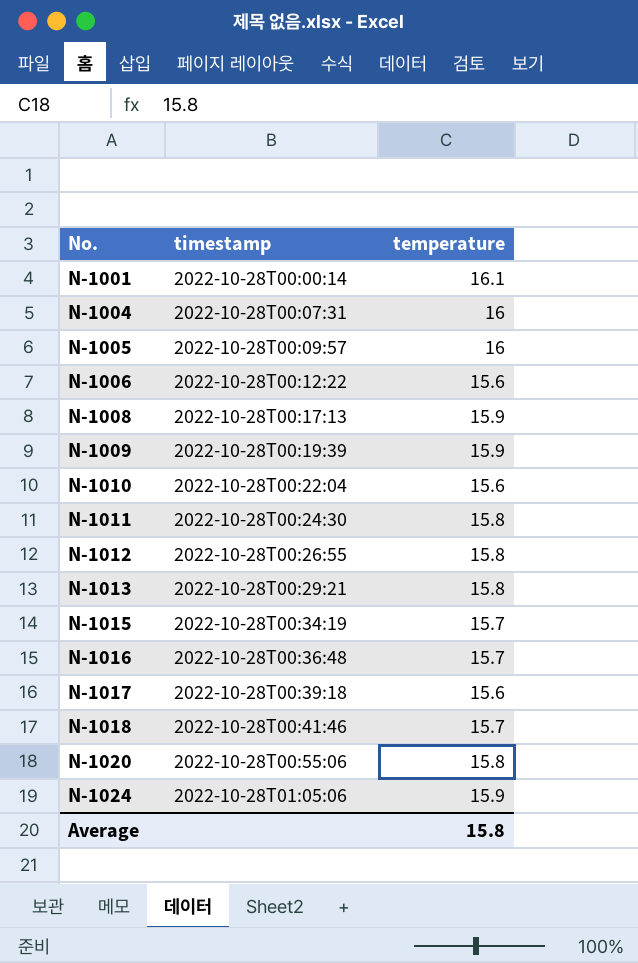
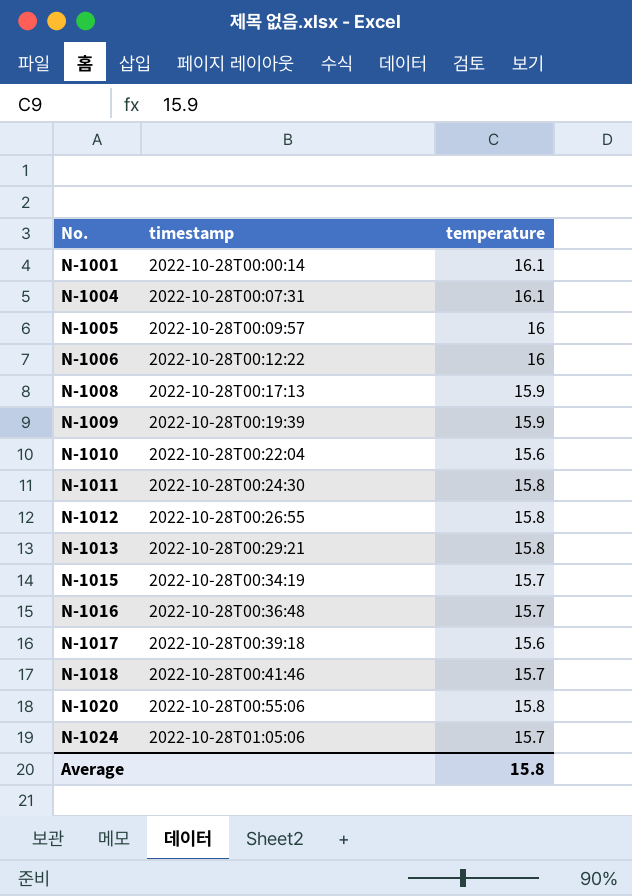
N-1004 | temperature: 16 -> 16.1
N-1006 | temperature: 15.6 -> 16
N-1024 | temperature: 15.9 -> 15.7

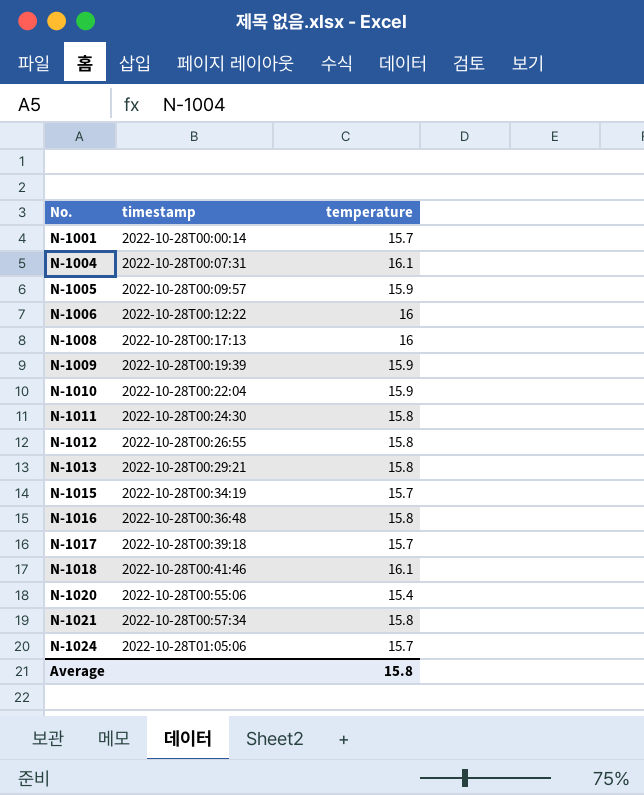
N-1001 | temperature: 16.1 -> 15.7
N-1005 | temperature: 16 -> 15.9
N-1008 | temperature: 15.9 -> 16
N-1010 | temperature: 15.6 -> 15.9
N-1016 | temperature: 15.7 -> 15.8
N-1017 | temperature: 15.6 -> 15.7
N-1018 | temperature: 15.7 -> 16.1
N-1020 | temperature: 15.8 -> 15.4
row N-1021: none -> 2022-10-28T00:57:34 | 15.8

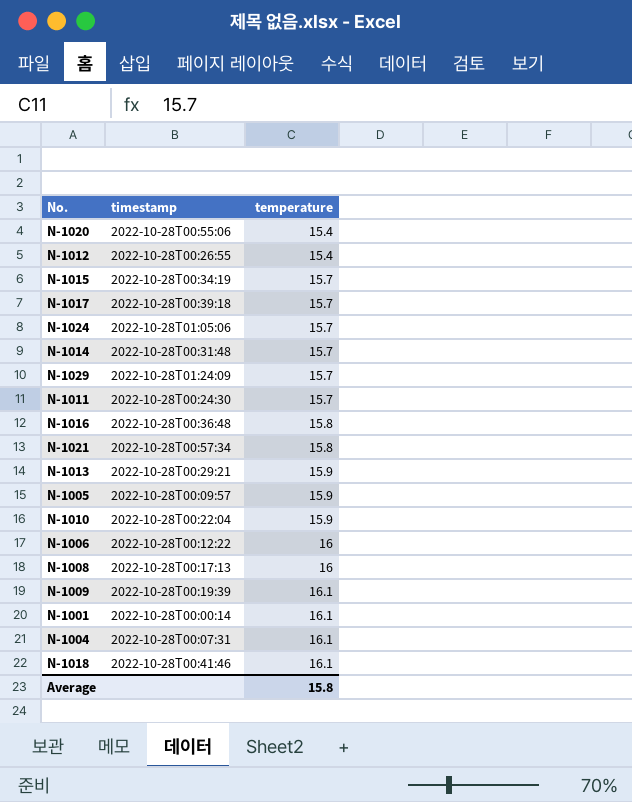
row order: No. ascending -> temperature ascending
N-1012 | temperature: 15.8 -> 15.4
row N-1014: none -> 2022-10-28T00:31:48 | 15.7
row N-1029: none -> 2022-10-28T01:24:09 | 15.7
N-1011 | temperature: 15.8 -> 15.7
N-1013 | temperature: 15.8 -> 15.9
N-1009 | temperature: 15.9 -> 16.1
N-1001 | temperature: 15.7 -> 16.1

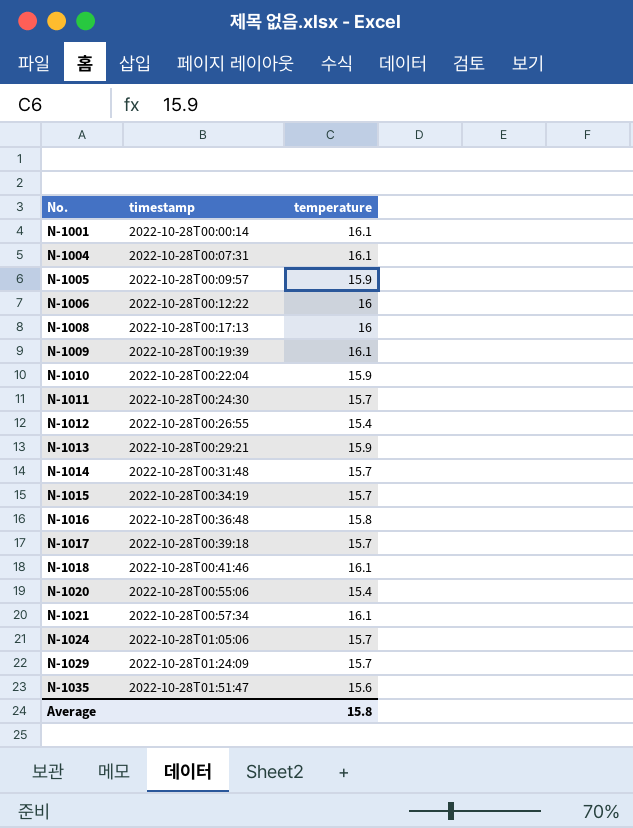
row order: temperature ascending -> No. ascending
N-1021 | temperature: 15.8 -> 16.1
row N-1035: none -> 2022-10-28T01:51:47 | 15.6

